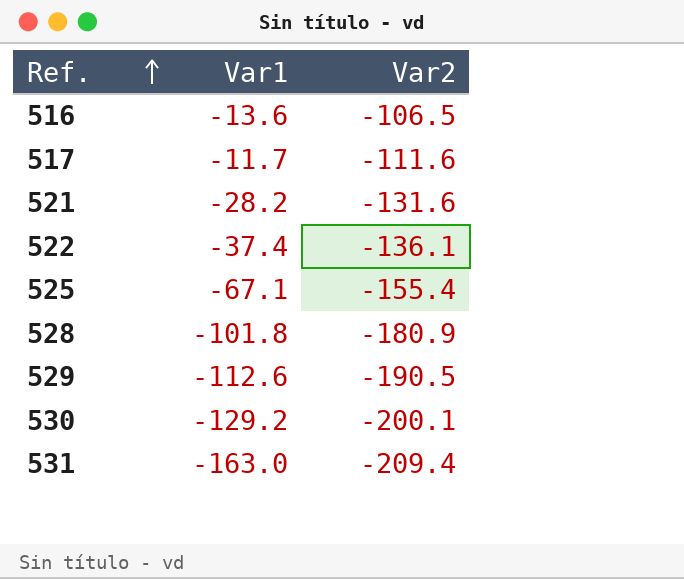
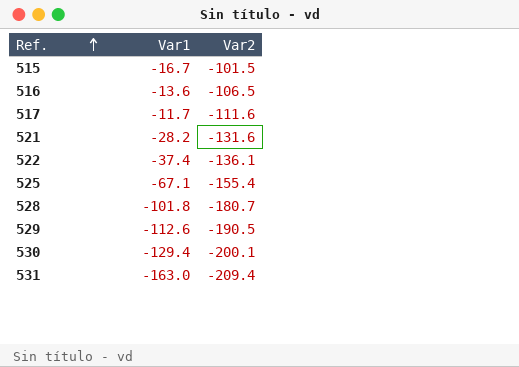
row 515: none -> -16.7 | -101.5
528 | Var2: -180.9 -> -180.7
530 | Var1: -129.2 -> -129.4

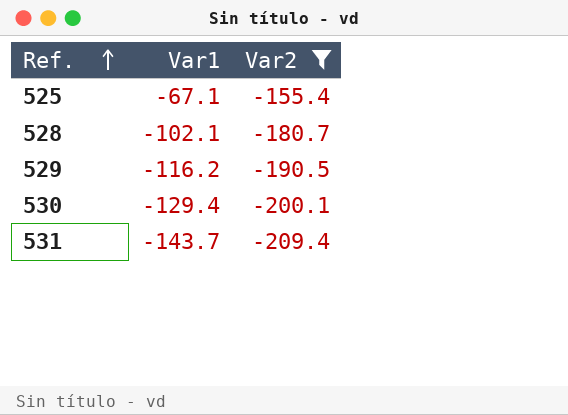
filter: none -> Var2 <= -155.4
528 | Var1: -101.8 -> -102.1
529 | Var1: -112.6 -> -116.2
531 | Var1: -163.0 -> -143.7

